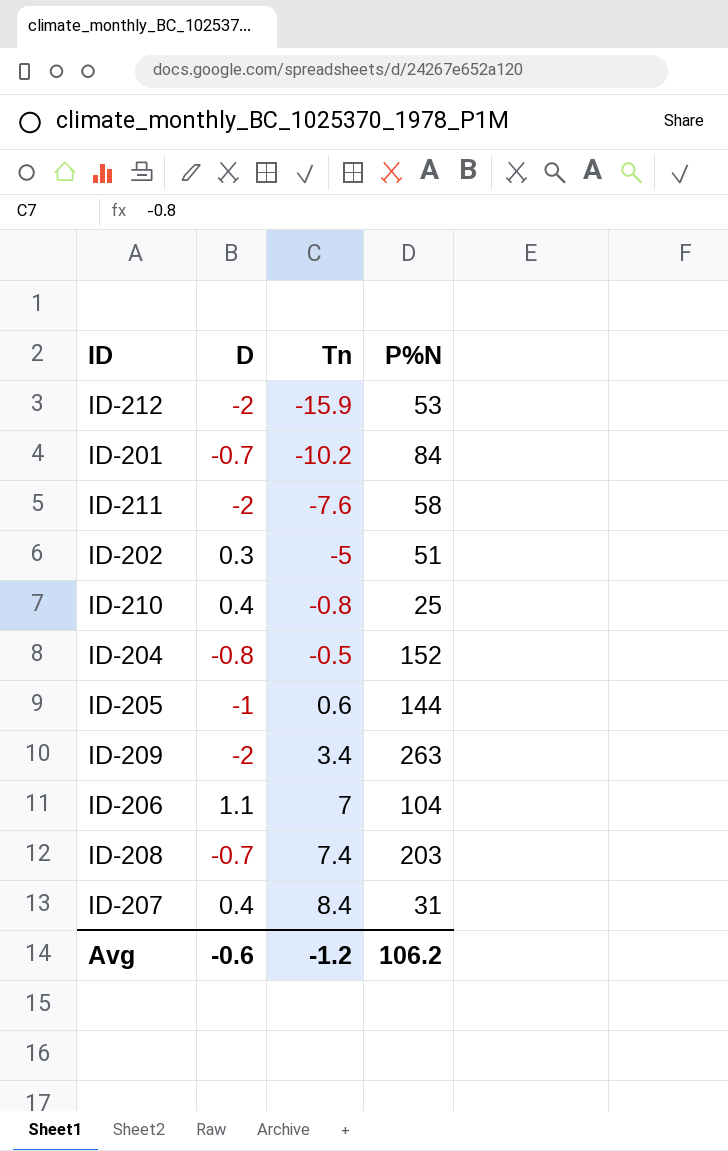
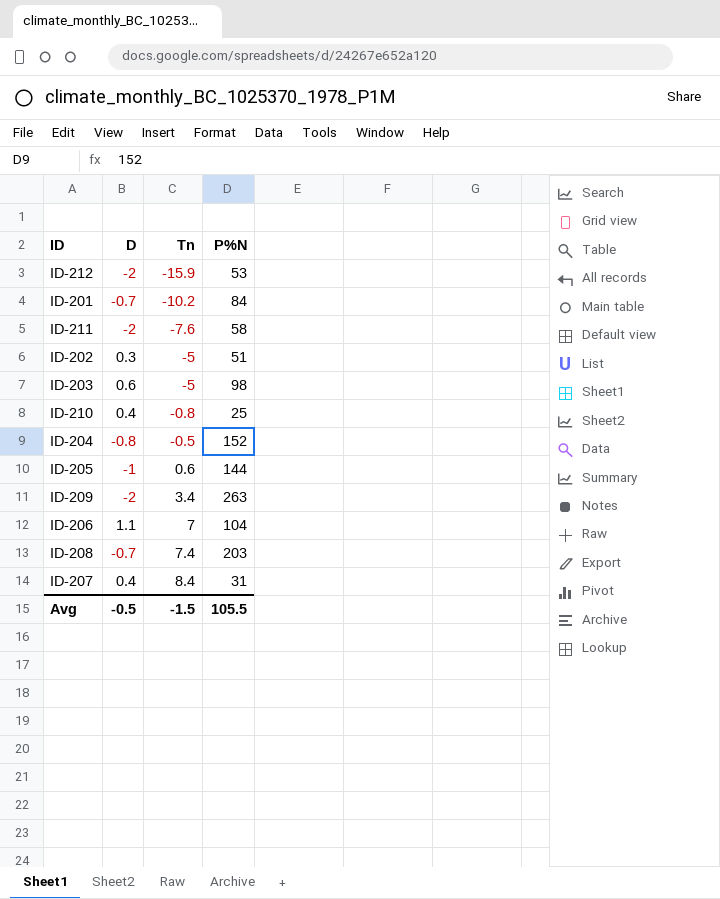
row ID-203: none -> 0.6 | -5 | 98
Avg | D: -0.6 -> -0.5
Avg | Tn: -1.2 -> -1.5
Avg | P%N: 106.2 -> 105.5

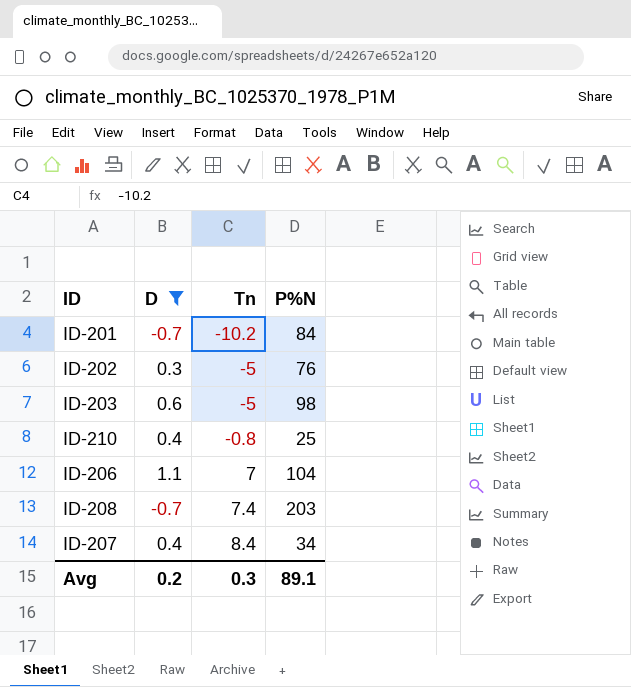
filter: none -> D >= -0.7
ID-202 | P%N: 51 -> 76
ID-207 | P%N: 31 -> 34
Avg | D: -0.5 -> 0.2
Avg | Tn: -1.5 -> 0.3
Avg | P%N: 105.5 -> 89.1

